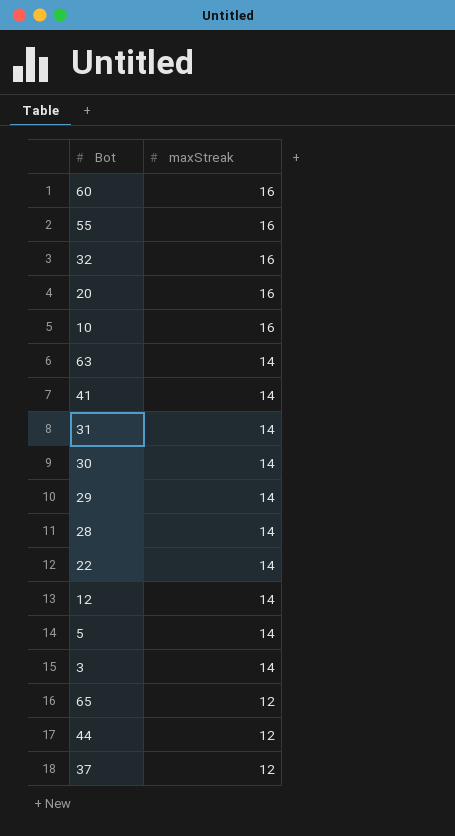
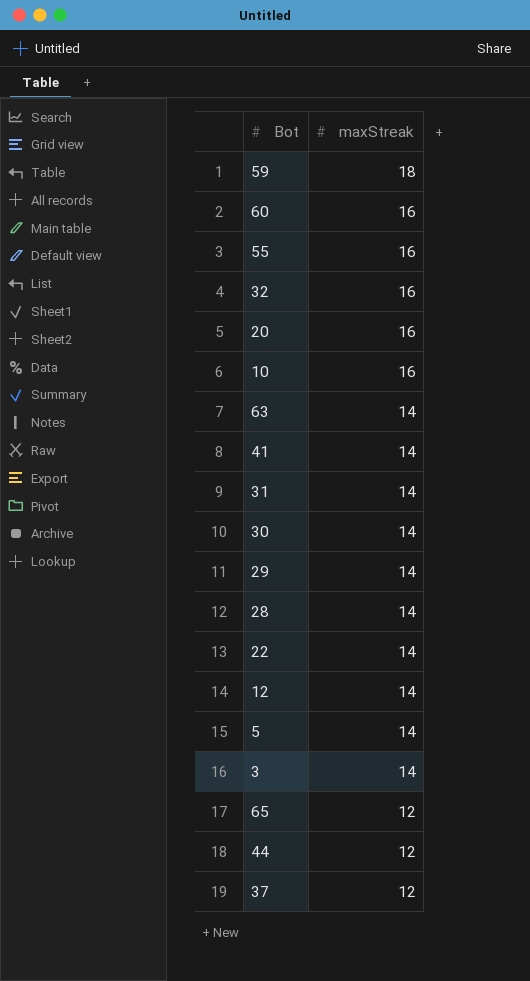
row 59: none -> 18

